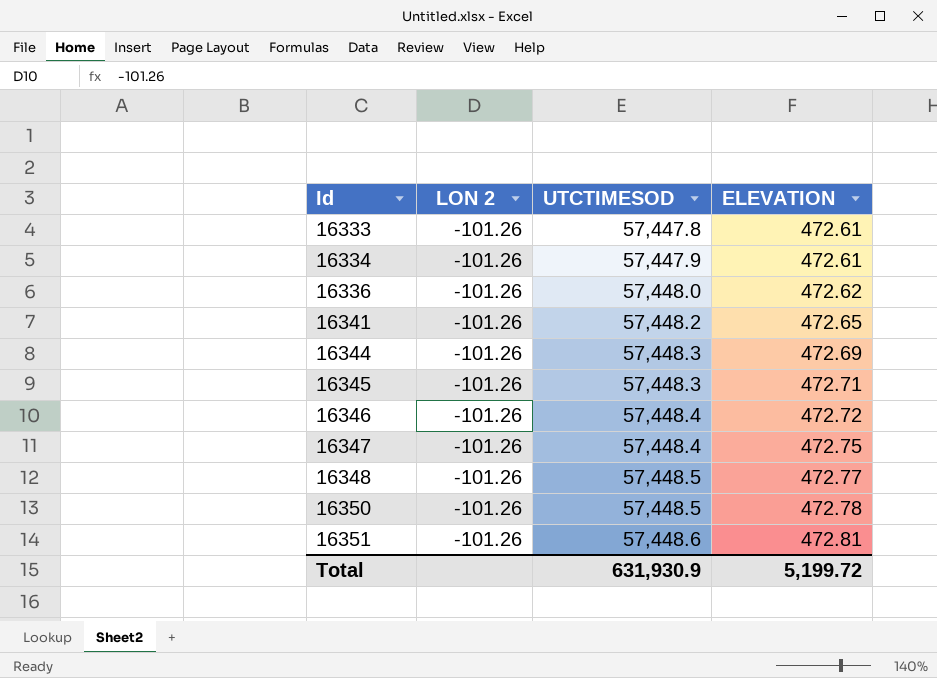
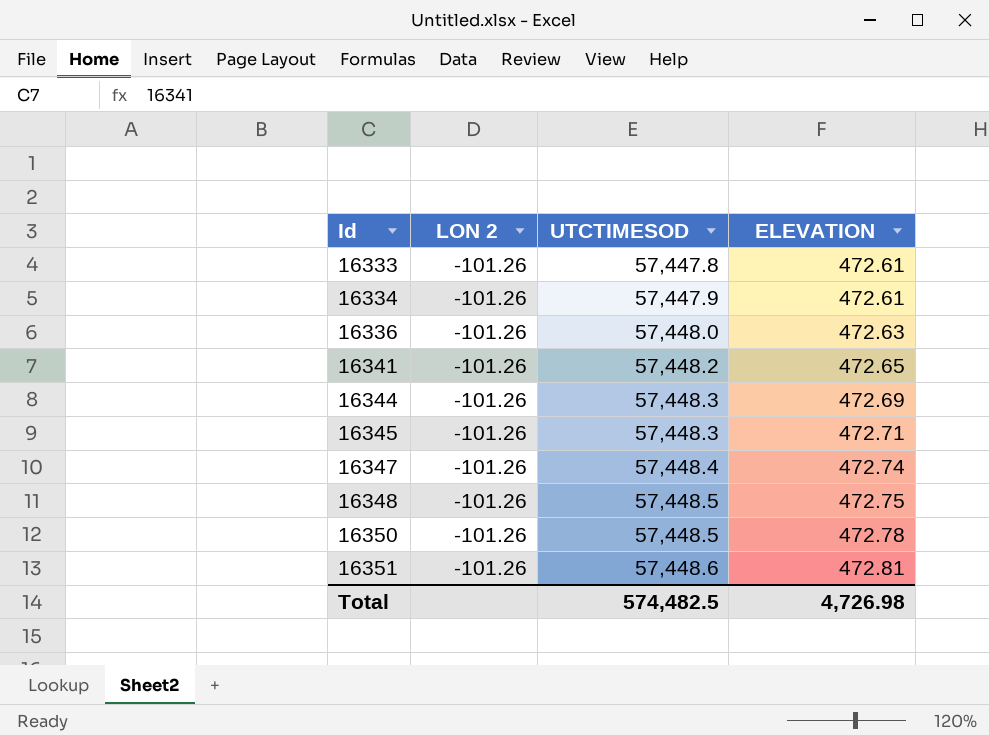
row 16346: -101.26 | 57,448.4 | 472.72 -> none
16336 | ELEVATION: 472.62 -> 472.63
16347 | ELEVATION: 472.75 -> 472.74
16348 | ELEVATION: 472.77 -> 472.75
Total | UTCTIMESOD: 631,930.9 -> 574,482.5
Total | ELEVATION: 5,199.72 -> 4,726.98

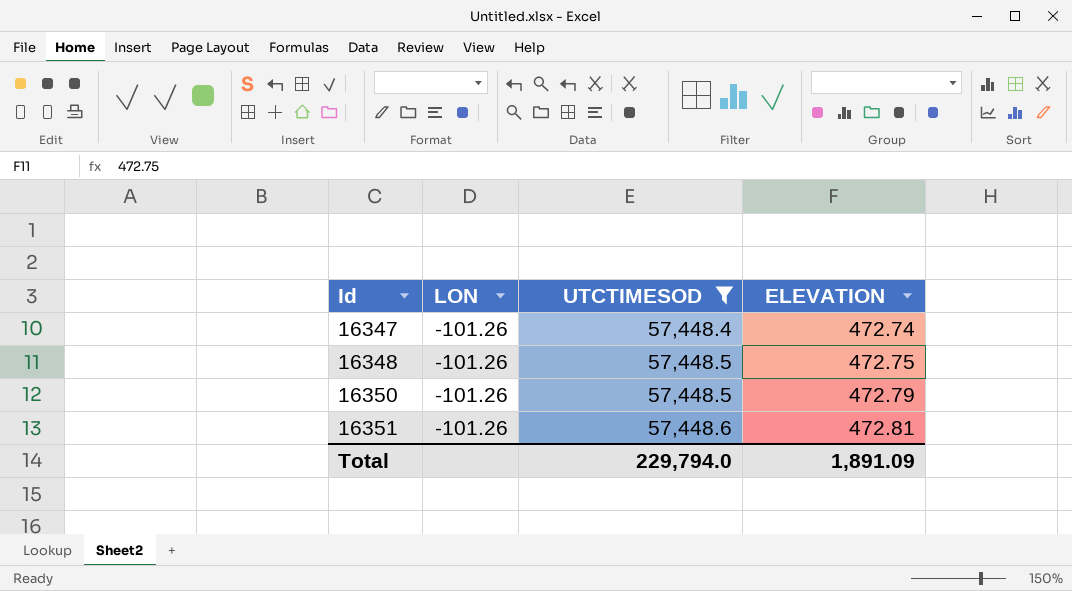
filter: none -> UTCTIMESOD >= 57,448.4
column name: LON 2 -> LON
16350 | ELEVATION: 472.78 -> 472.79
Total | UTCTIMESOD: 574,482.5 -> 229,794.0
Total | ELEVATION: 4,726.98 -> 1,891.09

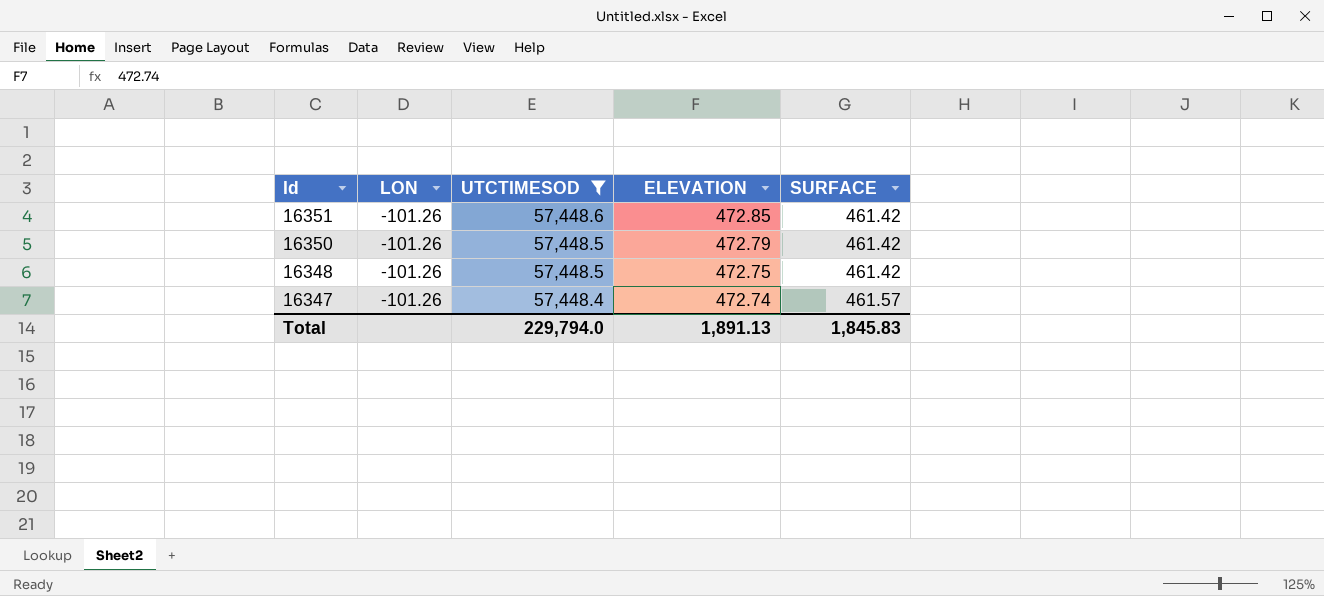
row order: Id ascending -> Id descending
column SURFACE | position: none -> 5
16351 | ELEVATION: 472.81 -> 472.85
Total | ELEVATION: 1,891.09 -> 1,891.13

